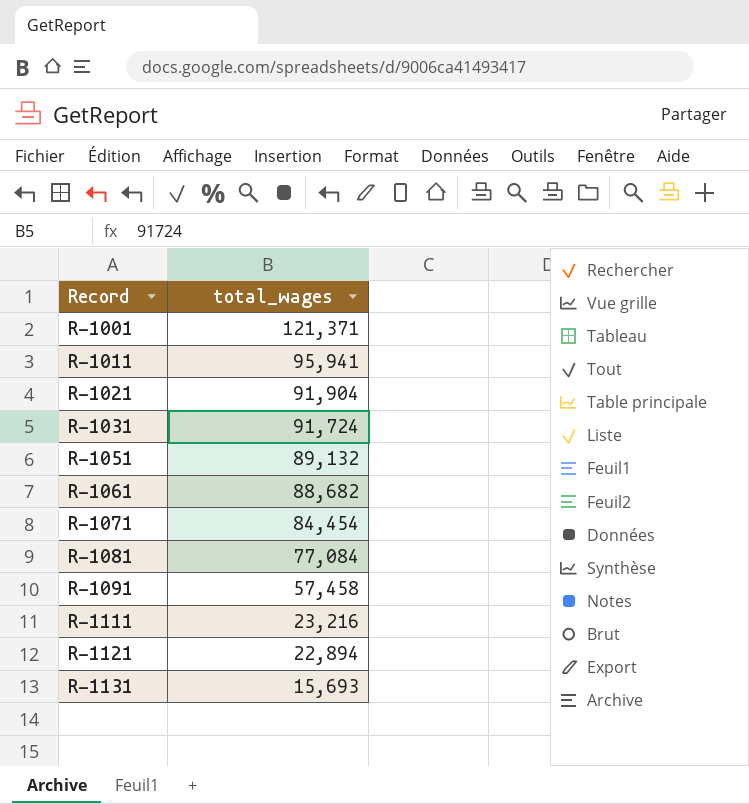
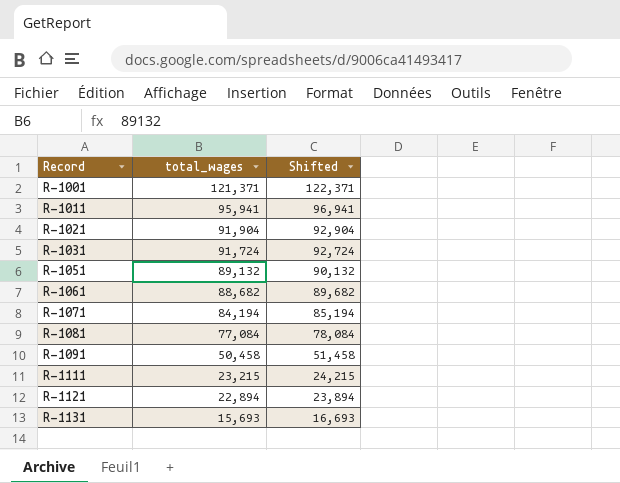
column Shifted | formula: none -> [total_wages] + 1000
R-1071 | total_wages: 84,454 -> 84,194
R-1091 | total_wages: 57,458 -> 50,458
R-1111 | total_wages: 23,216 -> 23,215

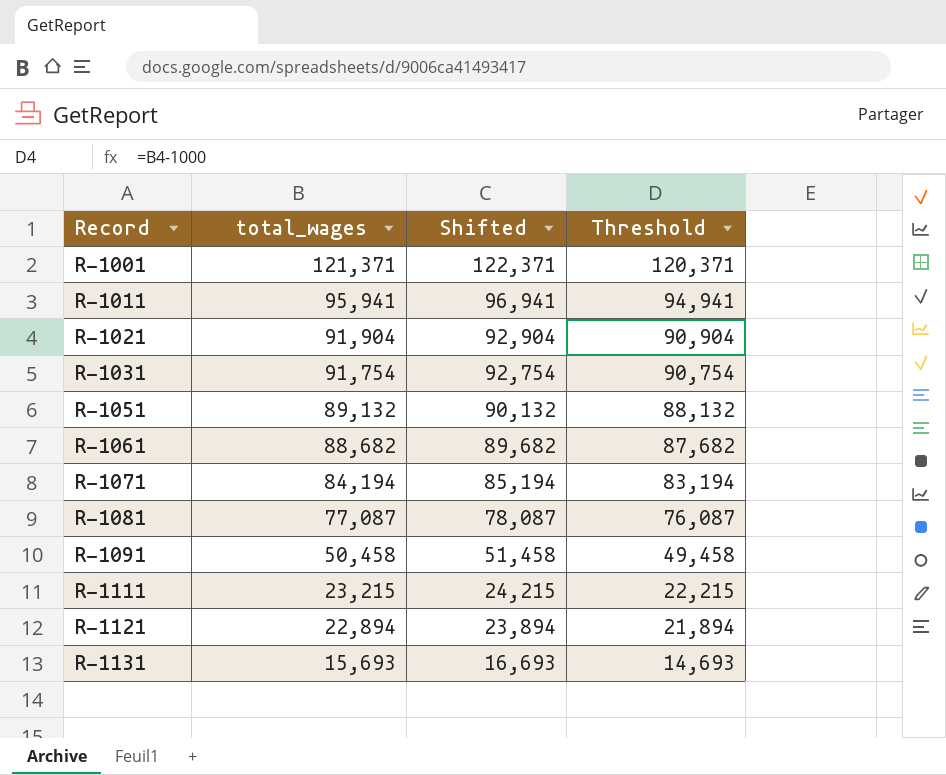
column Threshold | formula: none -> [total_wages] - 1000
R-1031 | total_wages: 91,724 -> 91,754
R-1031 | Shifted: 92,724 -> 92,754
R-1081 | total_wages: 77,084 -> 77,087
R-1081 | Shifted: 78,084 -> 78,087

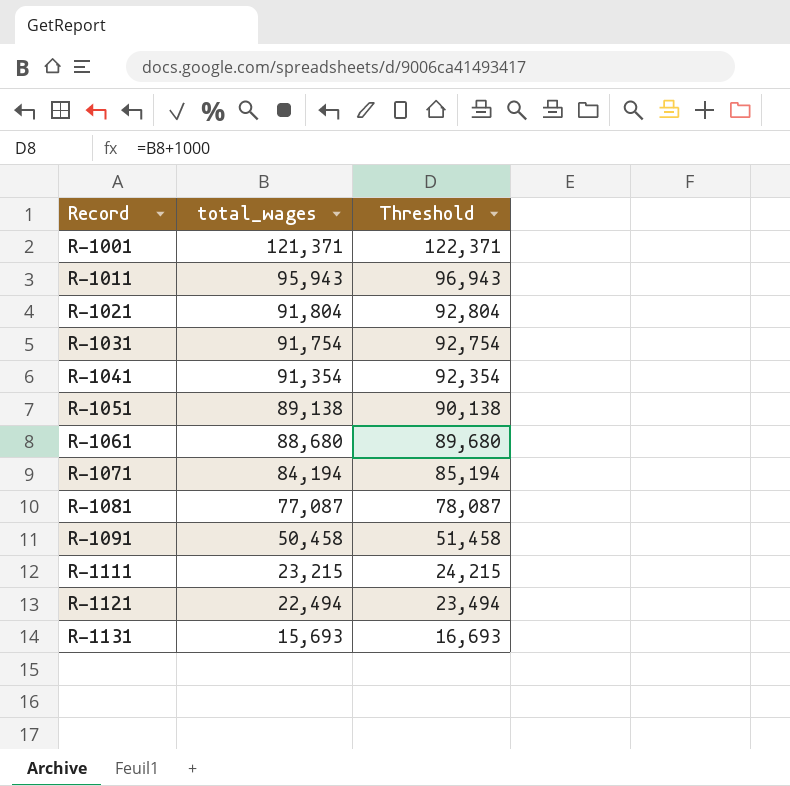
column Shifted | formula: [total_wages] + 1000 -> none
column Threshold | formula: [total_wages] - 1000 -> [total_wages] + 1000
R-1011 | total_wages: 95,941 -> 95,943
R-1021 | total_wages: 91,904 -> 91,804
row R-1041: none -> 91,354 | 92,354
R-1051 | total_wages: 89,132 -> 89,138
R-1061 | total_wages: 88,682 -> 88,680
R-1121 | total_wages: 22,894 -> 22,494

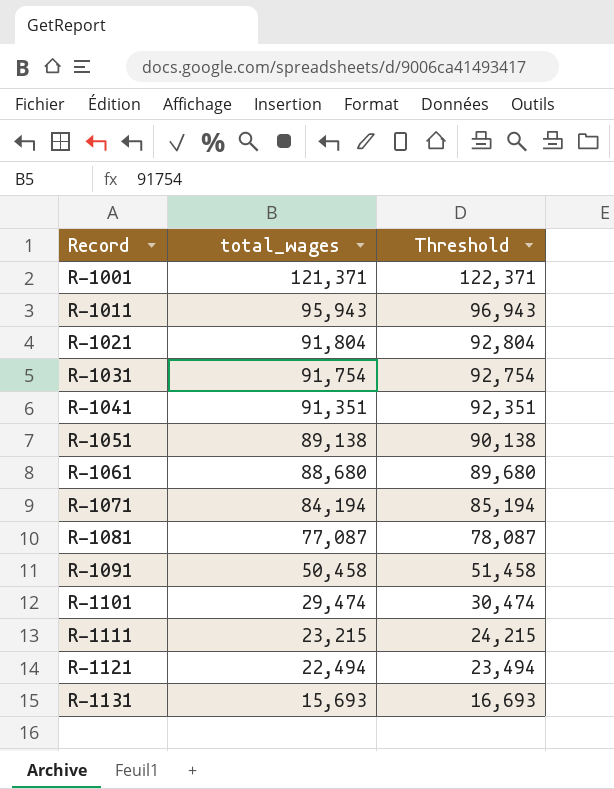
R-1041 | total_wages: 91,354 -> 91,351
R-1041 | Threshold: 92,354 -> 92,351
row R-1101: none -> 29,474 | 30,474

